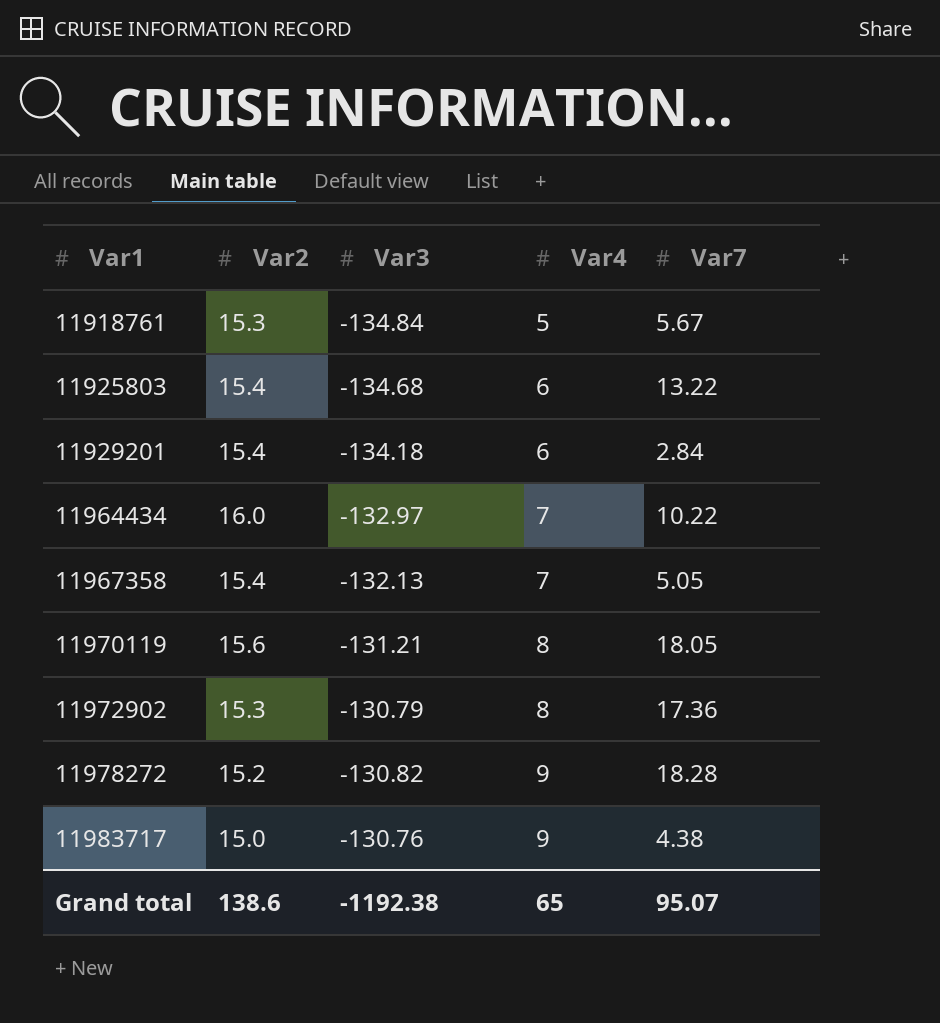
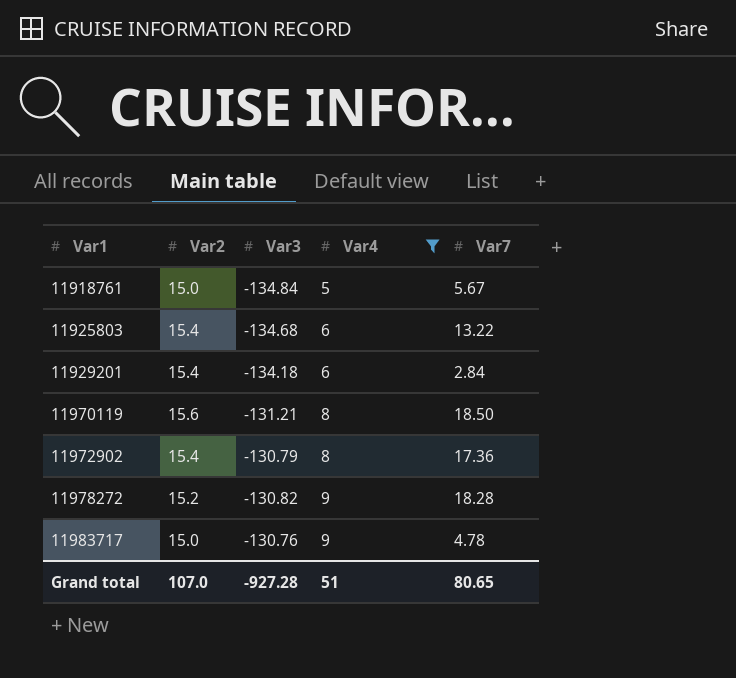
filter: none -> Var4 != 7
11918761 | Var2: 15.3 -> 15.0
11970119 | Var7: 18.05 -> 18.50
11972902 | Var2: 15.3 -> 15.4
11983717 | Var7: 4.38 -> 4.78
Grand total | Var2: 138.6 -> 107.0
Grand total | Var3: -1192.38 -> -927.28
Grand total | Var4: 65 -> 51
Grand total | Var7: 95.07 -> 80.65

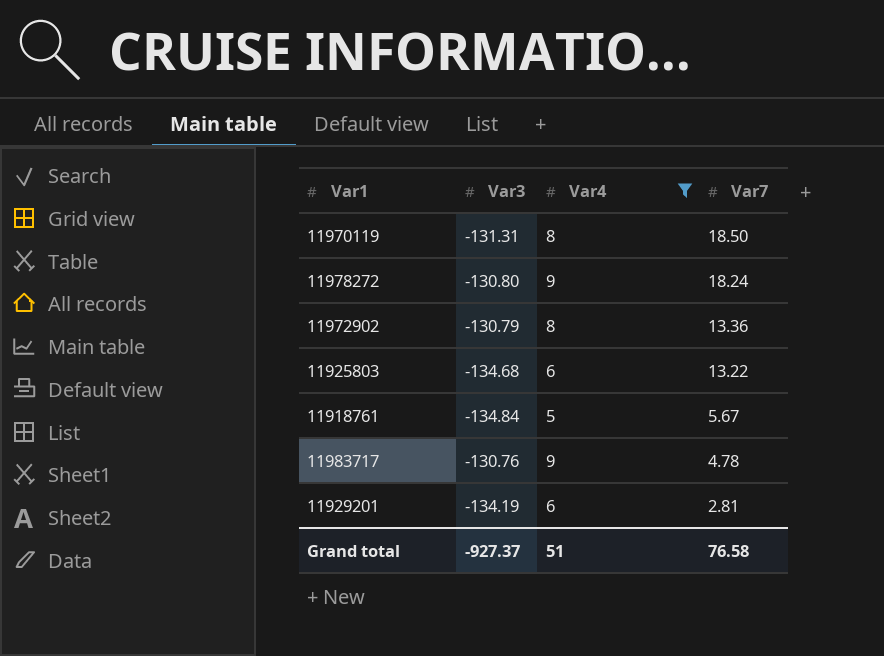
row order: Var1 ascending -> Var7 descending
column Var2 | position: 2 -> none
11970119 | Var3: -131.21 -> -131.31
11978272 | Var3: -130.82 -> -130.80
11978272 | Var7: 18.28 -> 18.24
11972902 | Var7: 17.36 -> 13.36
11929201 | Var3: -134.18 -> -134.19
11929201 | Var7: 2.84 -> 2.81
Grand total | Var3: -927.28 -> -927.37
Grand total | Var7: 80.65 -> 76.58

